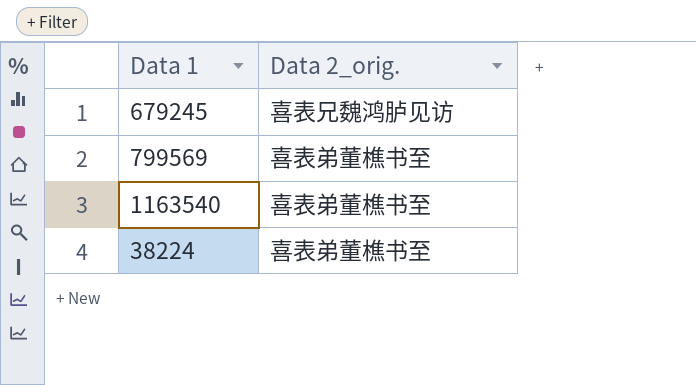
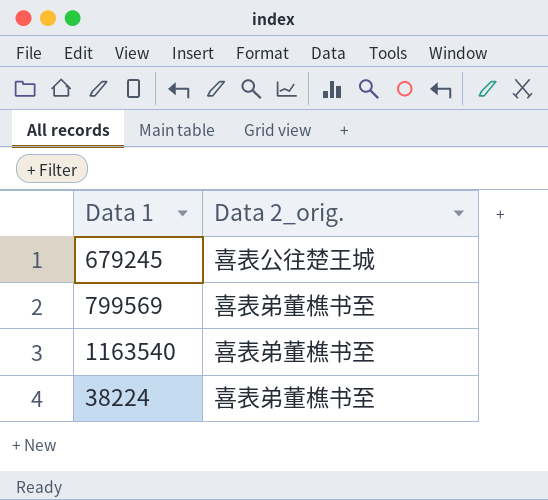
679245 | Data 2_orig.: 喜表兄魏鸿胪见访 -> 喜表公往楚王城

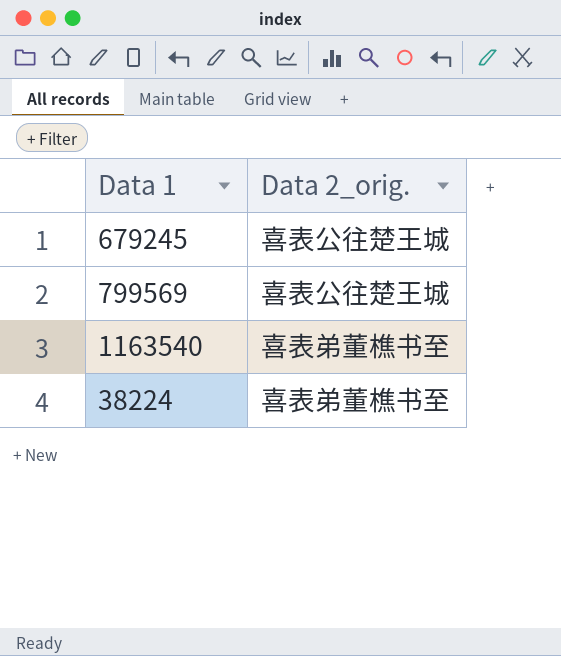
799569 | Data 2_orig.: 喜表弟董樵书至 -> 喜表公往楚王城

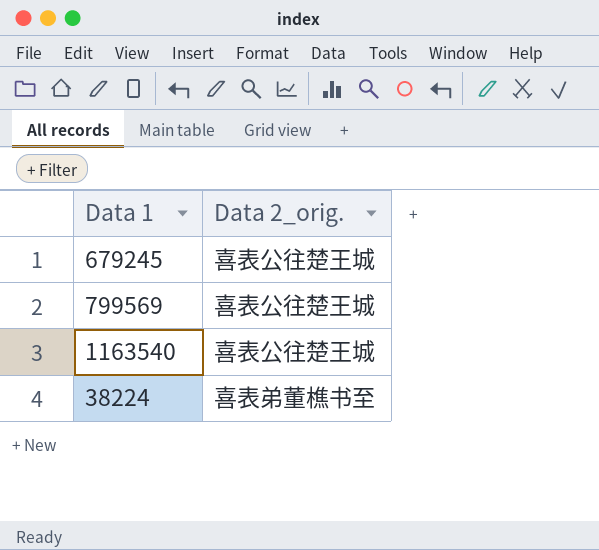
1163540 | Data 2_orig.: 喜表弟董樵书至 -> 喜表公往楚王城

